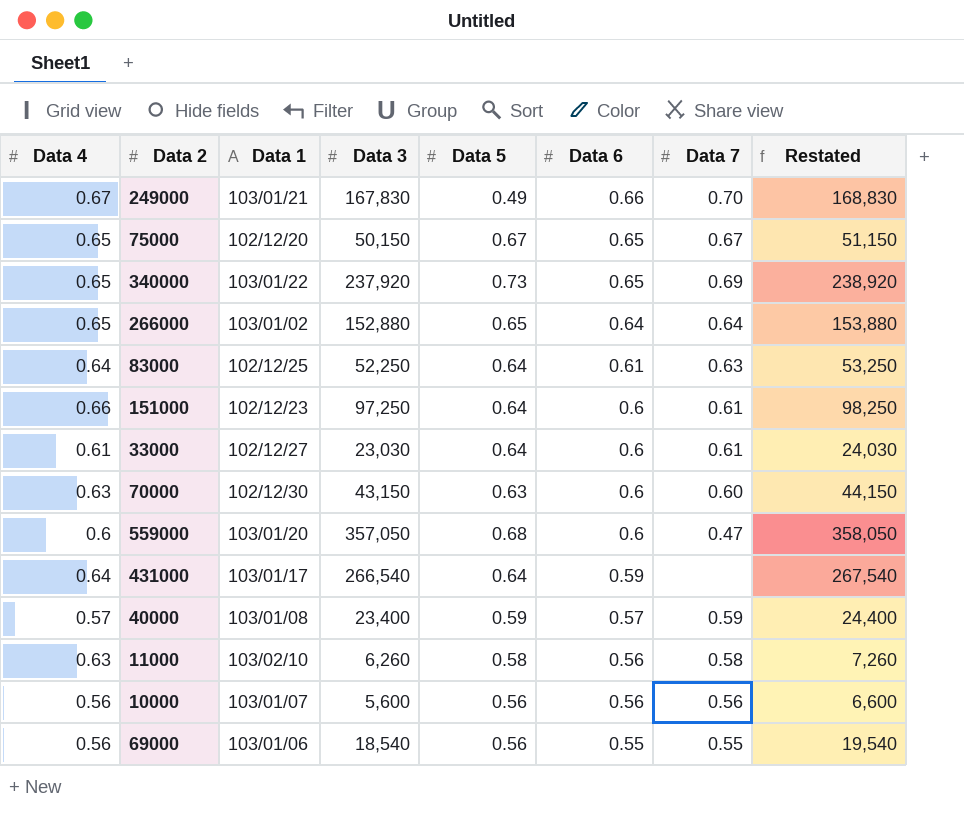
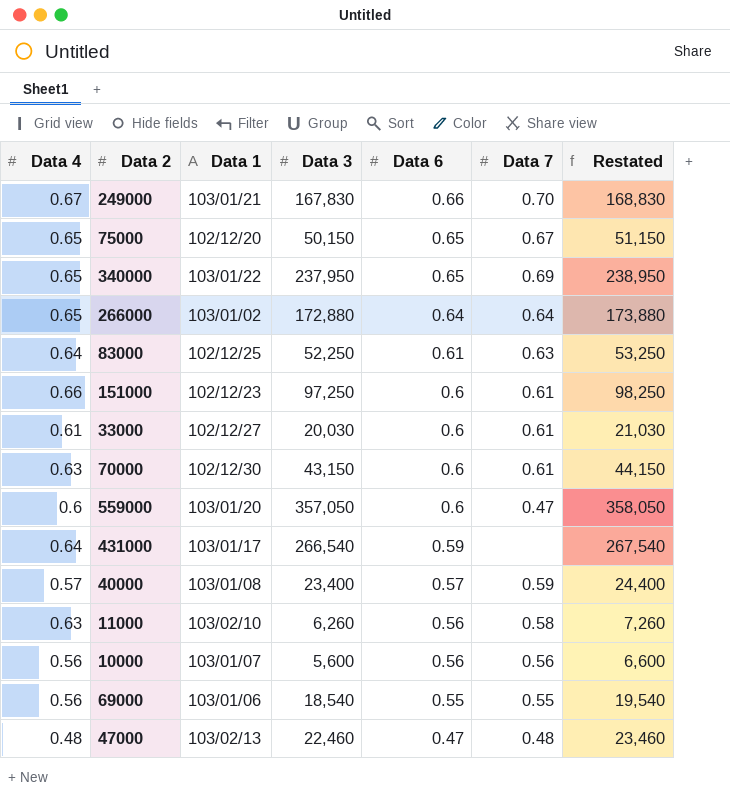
column Data 5 | position: 5 -> none
340000 | Data 3: 237,920 -> 237,950
340000 | Restated: 238,920 -> 238,950
266000 | Data 3: 152,880 -> 172,880
266000 | Restated: 153,880 -> 173,880
33000 | Data 3: 23,030 -> 20,030
33000 | Restated: 24,030 -> 21,030
70000 | Data 7: 0.60 -> 0.61
row 47000: none -> 0.48 | 103/02/13 | 22,460 | 0.47 | 0.48 | 23,460

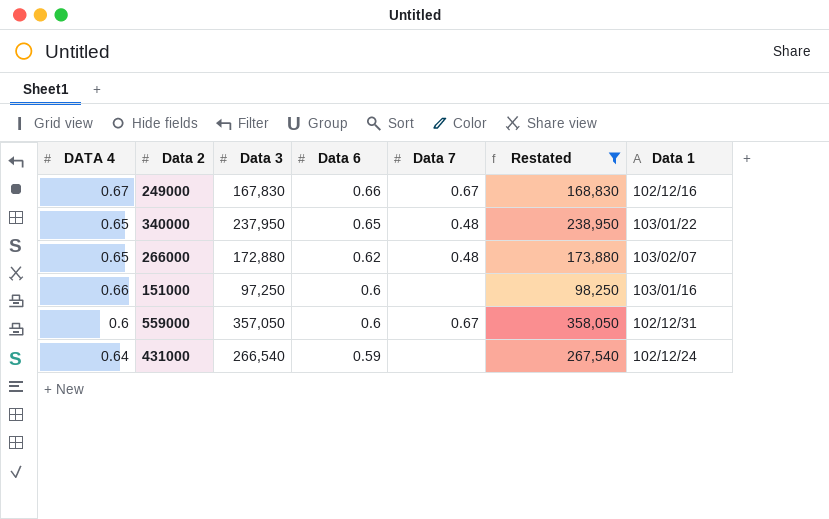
filter: none -> Restated >= 98,250
column name: Data 4 -> DATA 4
column Data 1 | position: 3 -> 7
249000 | Data 7: 0.70 -> 0.67
249000 | Data 1: 103/01/21 -> 102/12/16
340000 | Data 7: 0.69 -> 0.48
266000 | Data 6: 0.64 -> 0.62
266000 | Data 7: 0.64 -> 0.48
266000 | Data 1: 103/01/02 -> 103/02/07
151000 | Data 7: 0.61 -> none
151000 | Data 1: 102/12/23 -> 103/01/16
559000 | Data 7: 0.47 -> 0.67
559000 | Data 1: 103/01/20 -> 102/12/31
431000 | Data 1: 103/01/17 -> 102/12/24

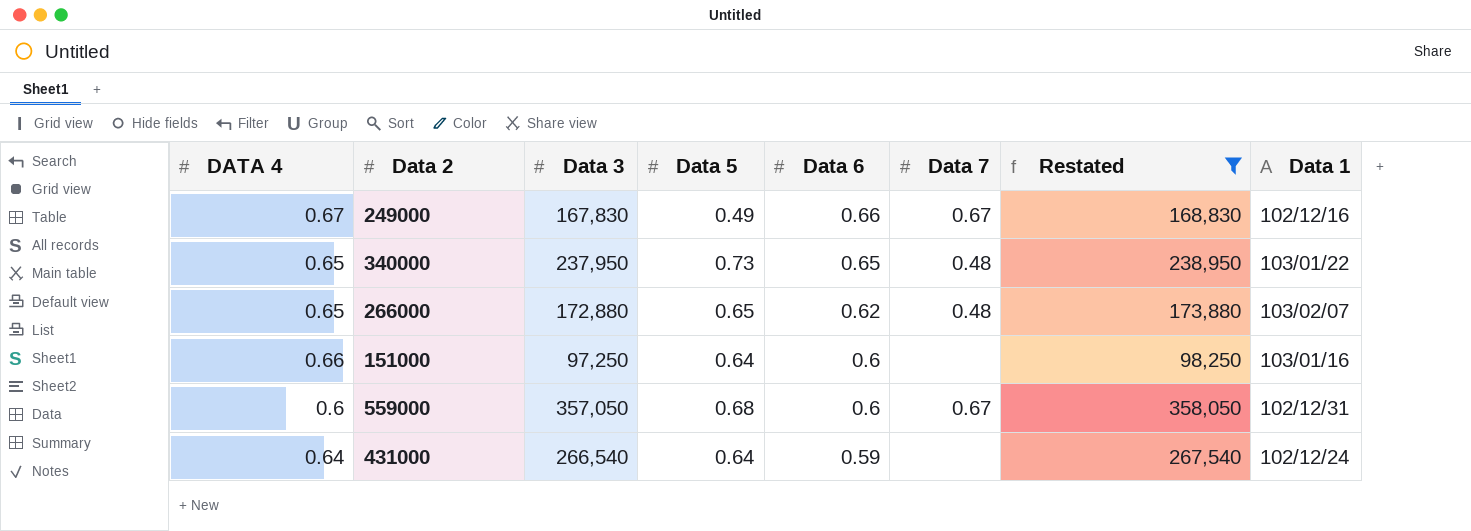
column Data 5 | position: none -> 4

